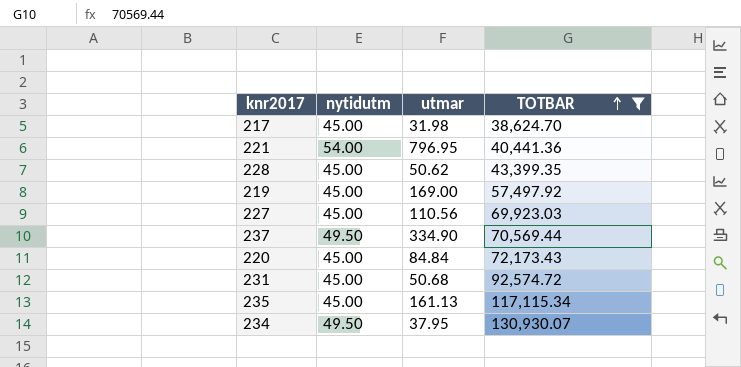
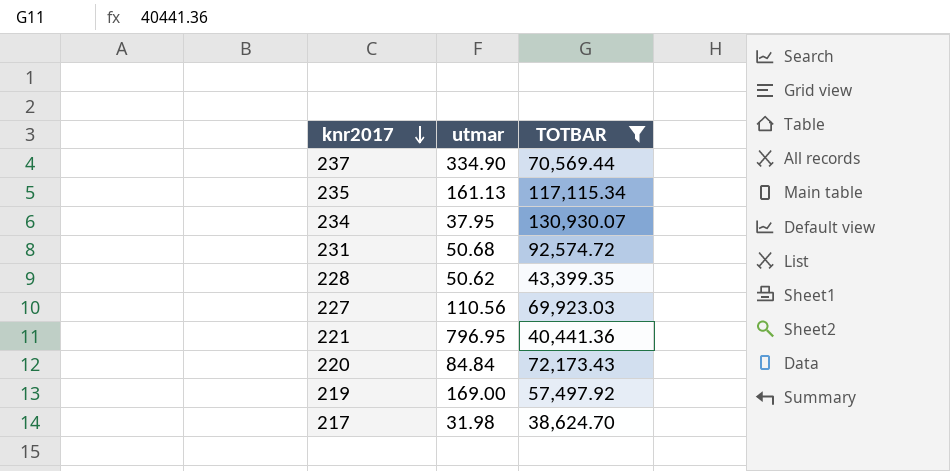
row order: TOTBAR ascending -> knr2017 descending
column nytidutm | position: 2 -> none

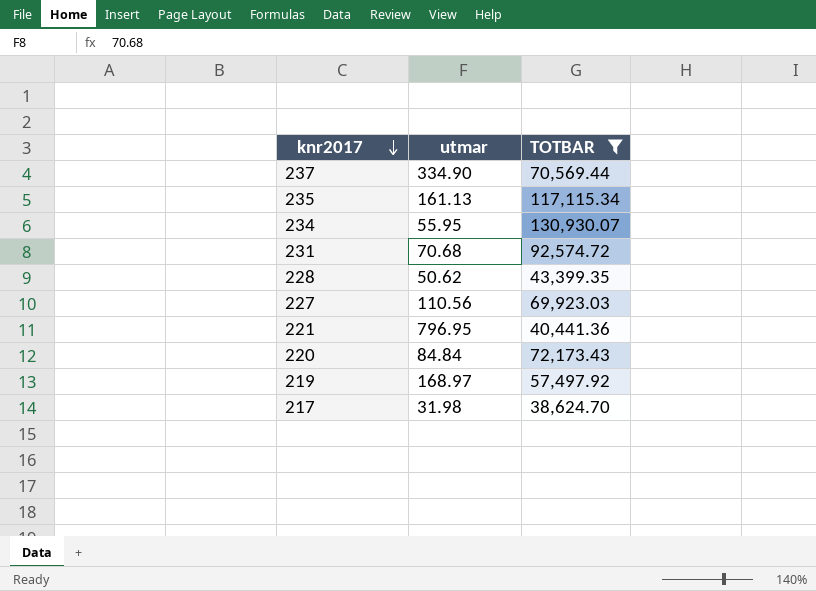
234 | utmar: 37.95 -> 55.95
231 | utmar: 50.68 -> 70.68
219 | utmar: 169.00 -> 168.97

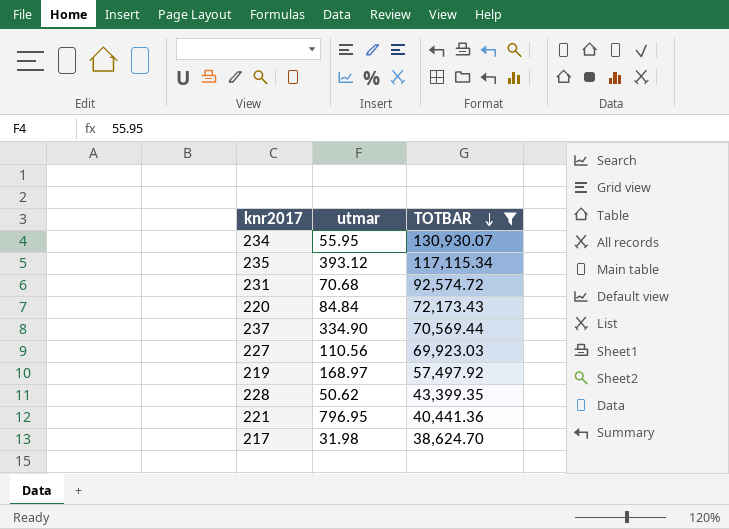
row order: knr2017 descending -> TOTBAR descending
235 | utmar: 161.13 -> 393.12

